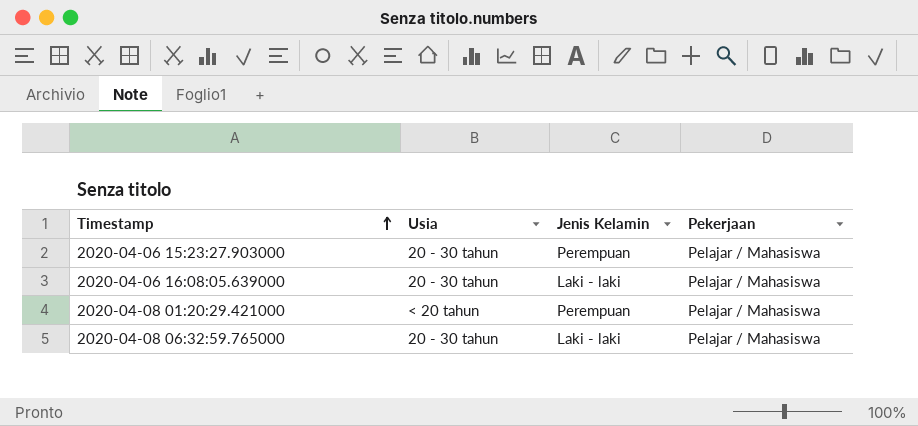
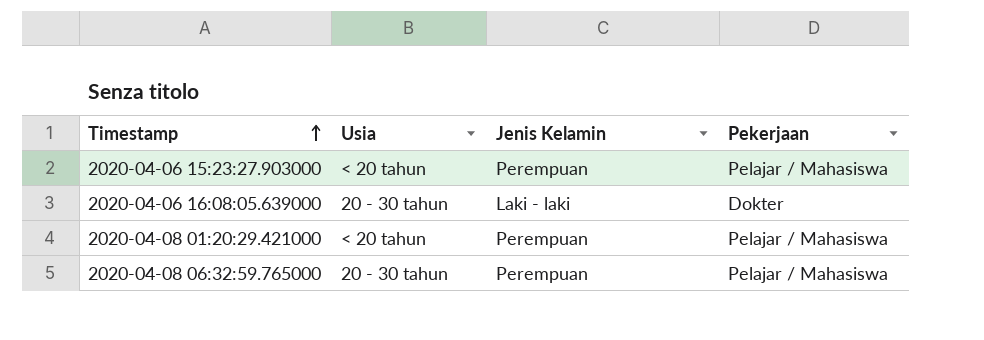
2020-04-06 15:23:27.903000 | Usia: 20 - 30 tahun -> < 20 tahun
2020-04-06 16:08:05.639000 | Pekerjaan: Pelajar / Mahasiswa -> Dokter
2020-04-08 06:32:59.765000 | Jenis Kelamin: Laki - laki -> Perempuan

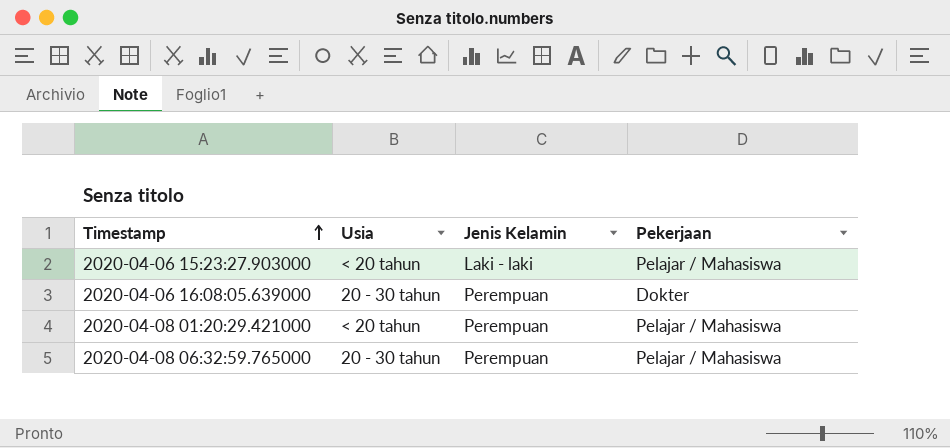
2020-04-06 15:23:27.903000 | Jenis Kelamin: Perempuan -> Laki - laki
2020-04-06 16:08:05.639000 | Jenis Kelamin: Laki - laki -> Perempuan

